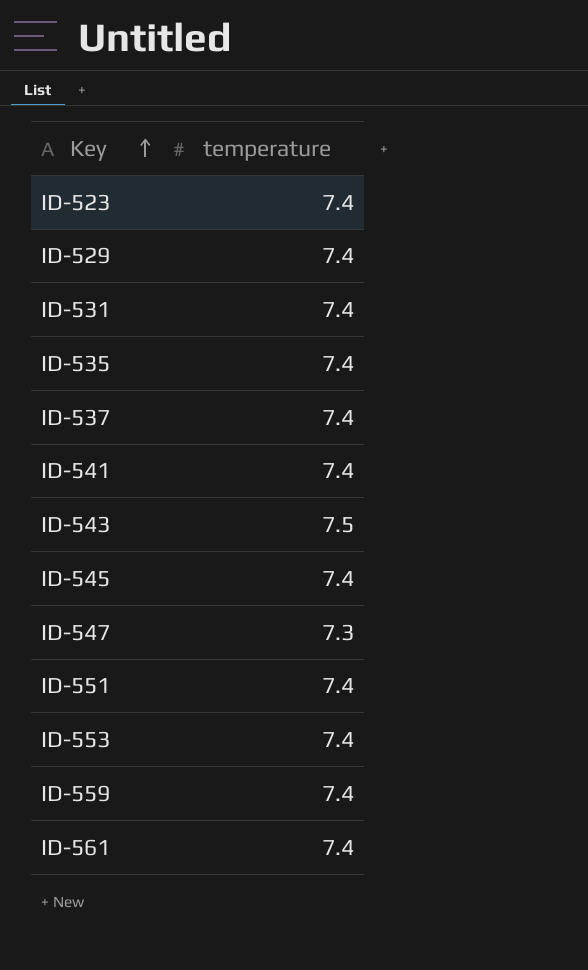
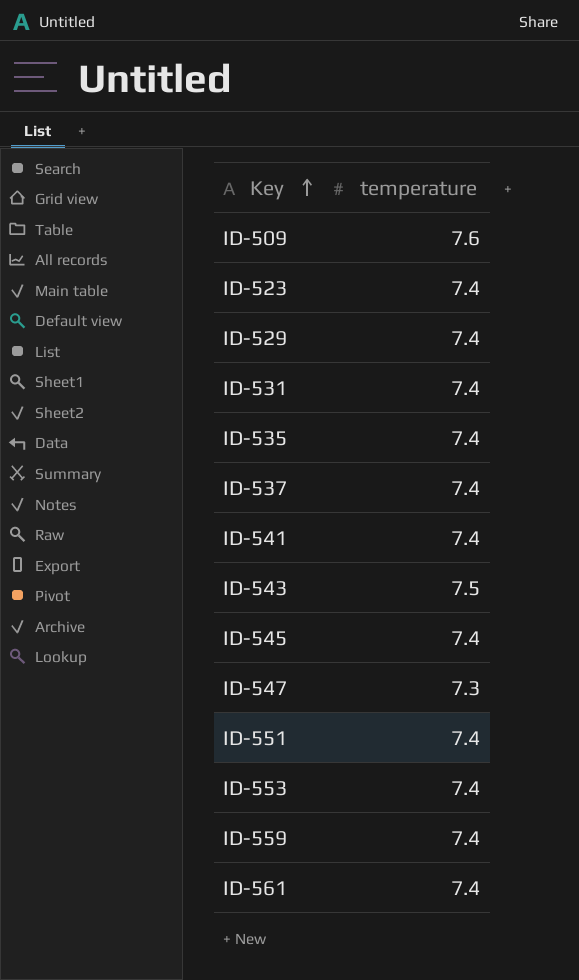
row ID-509: none -> 7.6

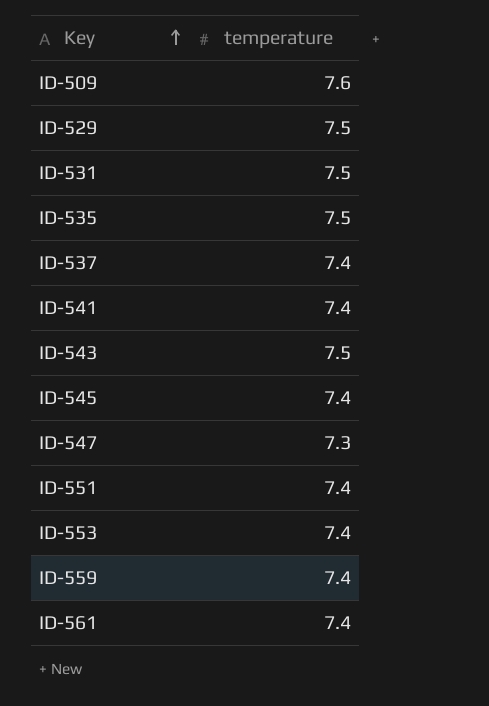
row ID-523: 7.4 -> none
ID-529 | temperature: 7.4 -> 7.5
ID-531 | temperature: 7.4 -> 7.5
ID-535 | temperature: 7.4 -> 7.5

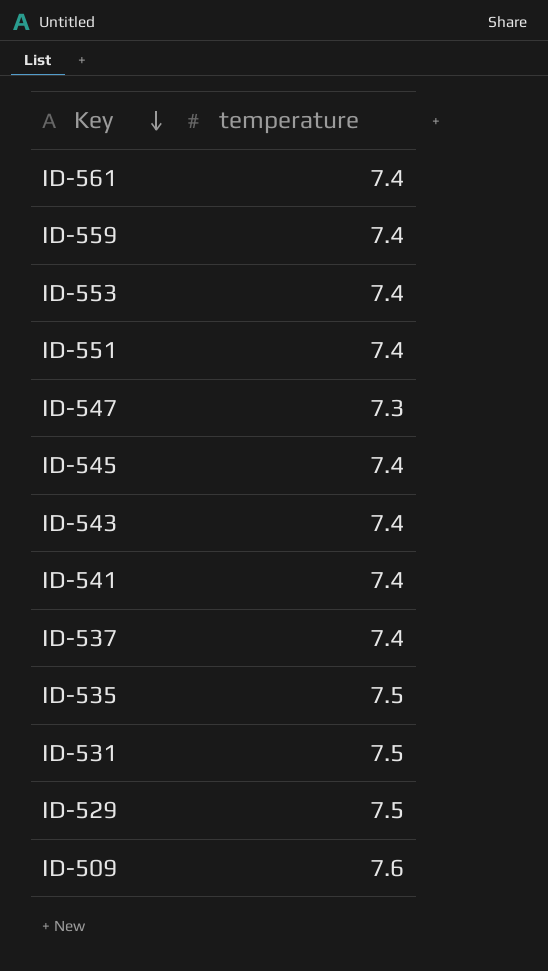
row order: Key ascending -> Key descending
ID-543 | temperature: 7.5 -> 7.4

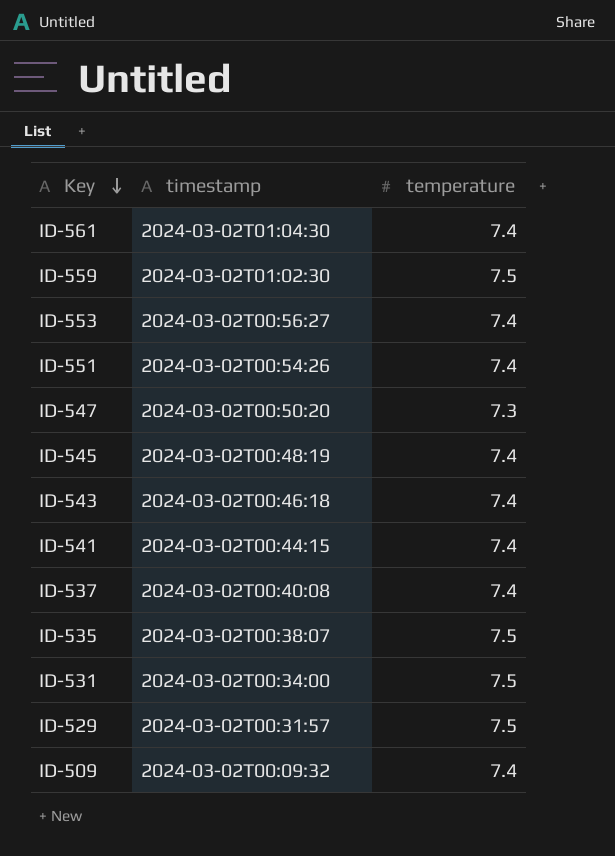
column timestamp | position: none -> 2
ID-559 | temperature: 7.4 -> 7.5
ID-509 | temperature: 7.6 -> 7.4

